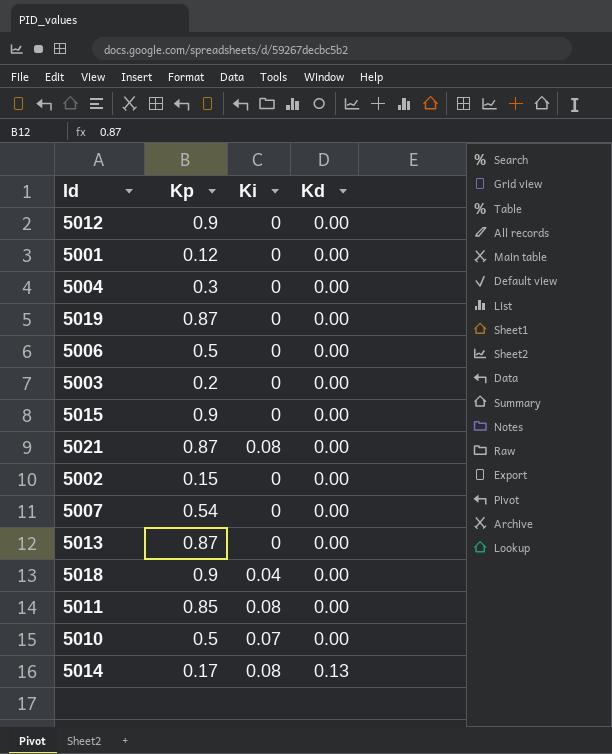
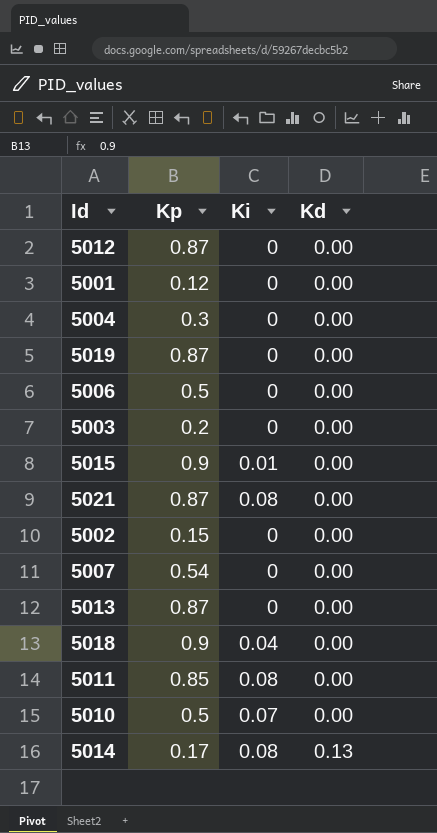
5012 | Kp: 0.9 -> 0.87
5015 | Ki: 0 -> 0.01

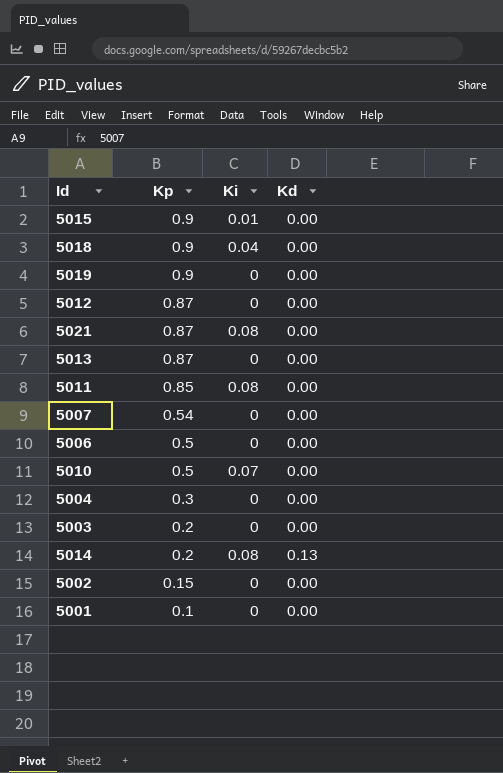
row order: Kd ascending -> Kp descending
5019 | Kp: 0.87 -> 0.9
5014 | Kp: 0.17 -> 0.2
5001 | Kp: 0.12 -> 0.1

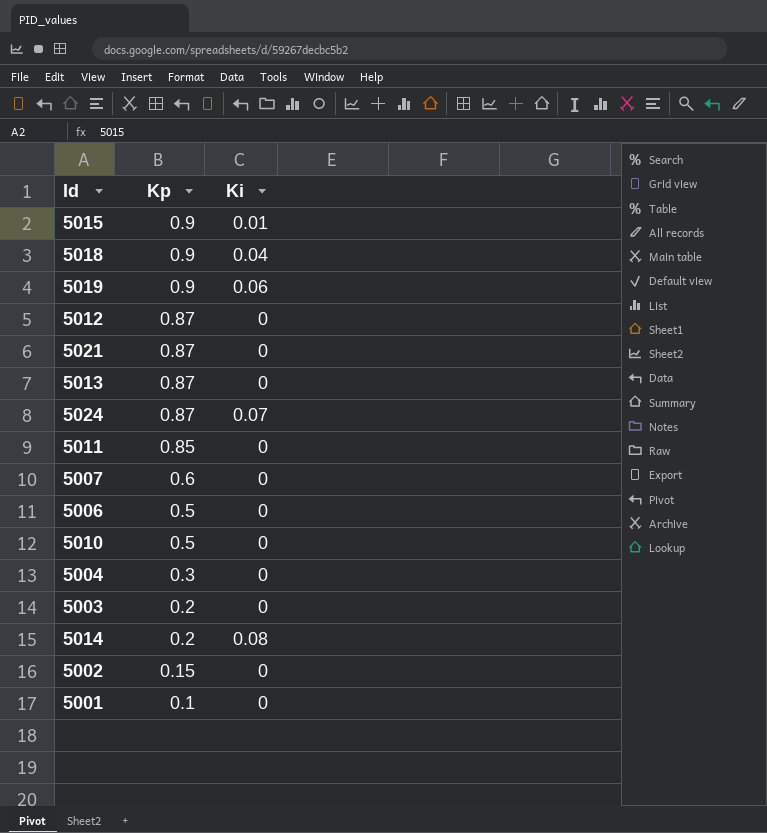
column Kd | position: 4 -> none
5019 | Ki: 0 -> 0.06
5021 | Ki: 0.08 -> 0
row 5024: none -> 0.87 | 0.07
5011 | Ki: 0.08 -> 0
5007 | Kp: 0.54 -> 0.6
5010 | Ki: 0.07 -> 0

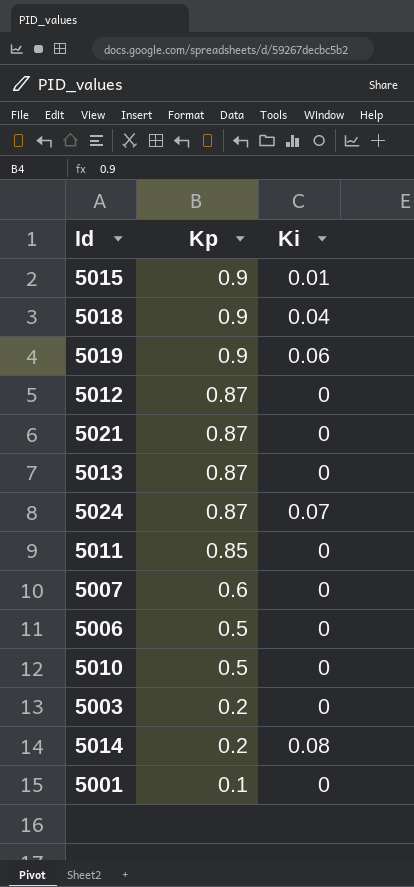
row 5004: 0.3 | 0 -> none
row 5002: 0.15 | 0 -> none

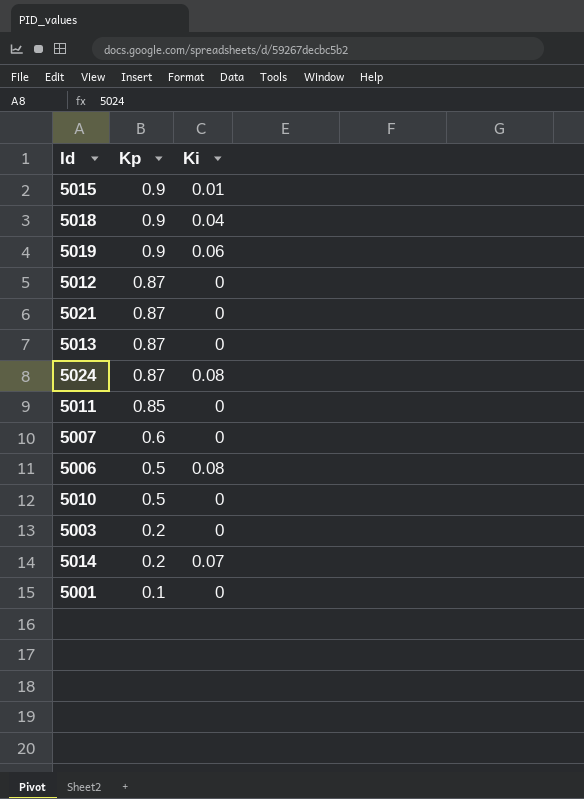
5024 | Ki: 0.07 -> 0.08
5006 | Ki: 0 -> 0.08
5014 | Ki: 0.08 -> 0.07

